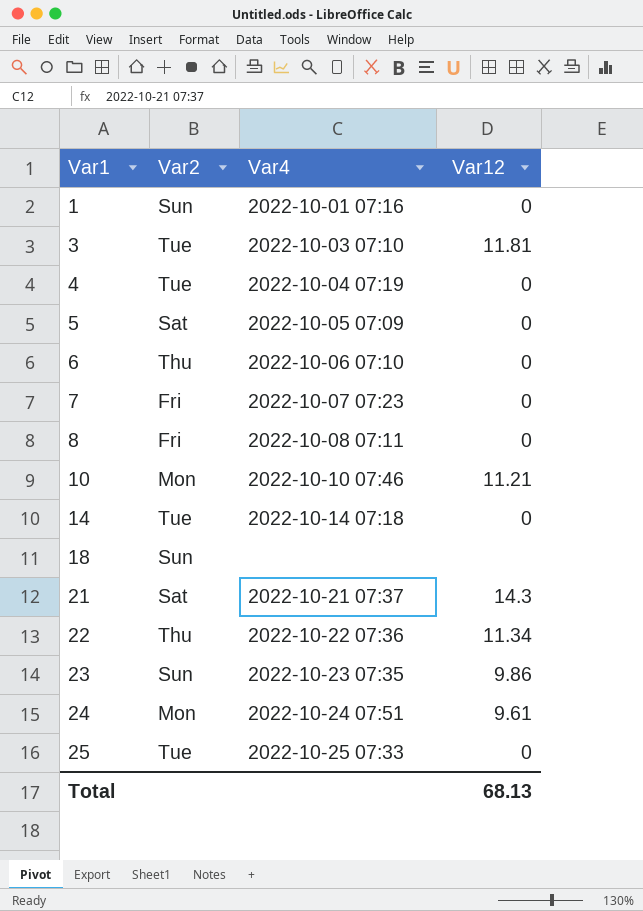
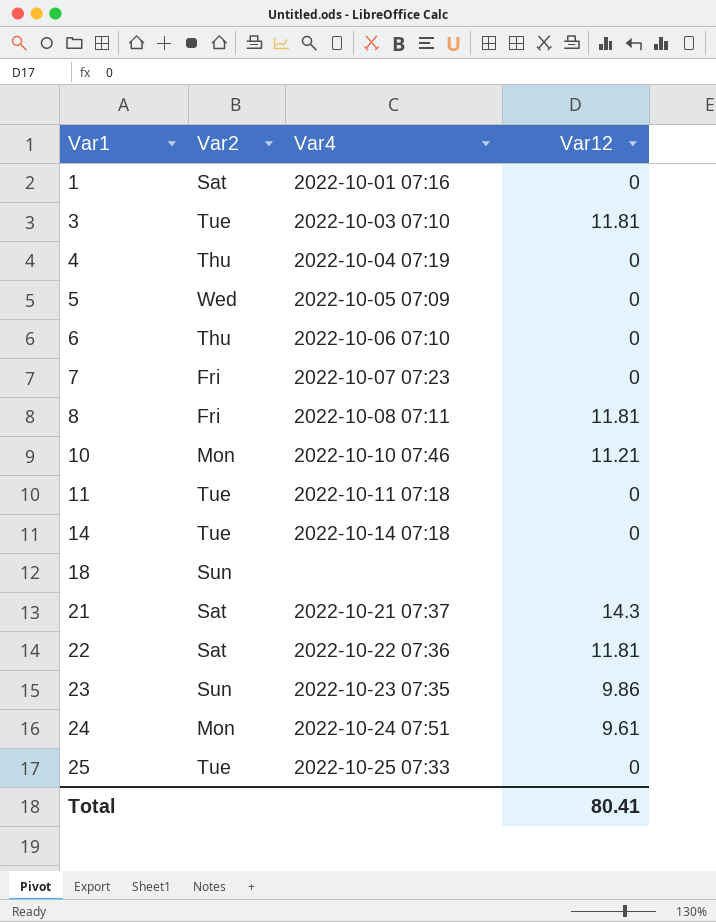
1 | Var2: Sun -> Sat
4 | Var2: Tue -> Thu
5 | Var2: Sat -> Wed
8 | Var12: 0 -> 11.81
row 11: none -> Tue | 2022-10-11 07:18 | 0
22 | Var2: Thu -> Sat
22 | Var12: 11.34 -> 11.81
Total | Var12: 68.13 -> 80.41

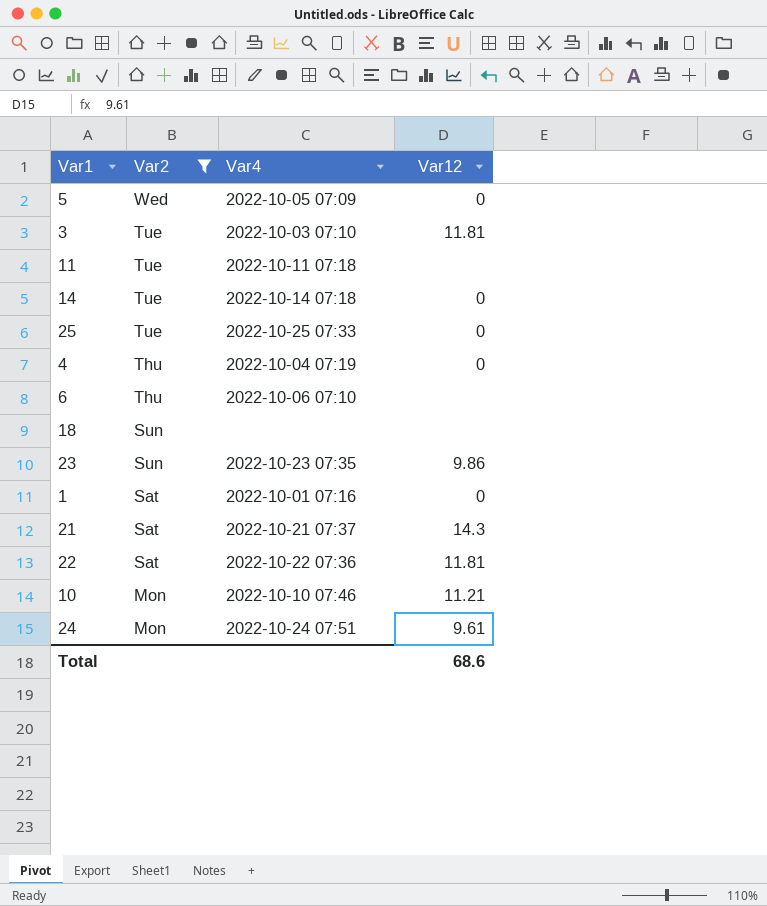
filter: none -> Var2 != Fri
row order: Var1 ascending -> Var2 descending
11 | Var12: 0 -> none
6 | Var12: 0 -> none
Total | Var12: 80.41 -> 68.6

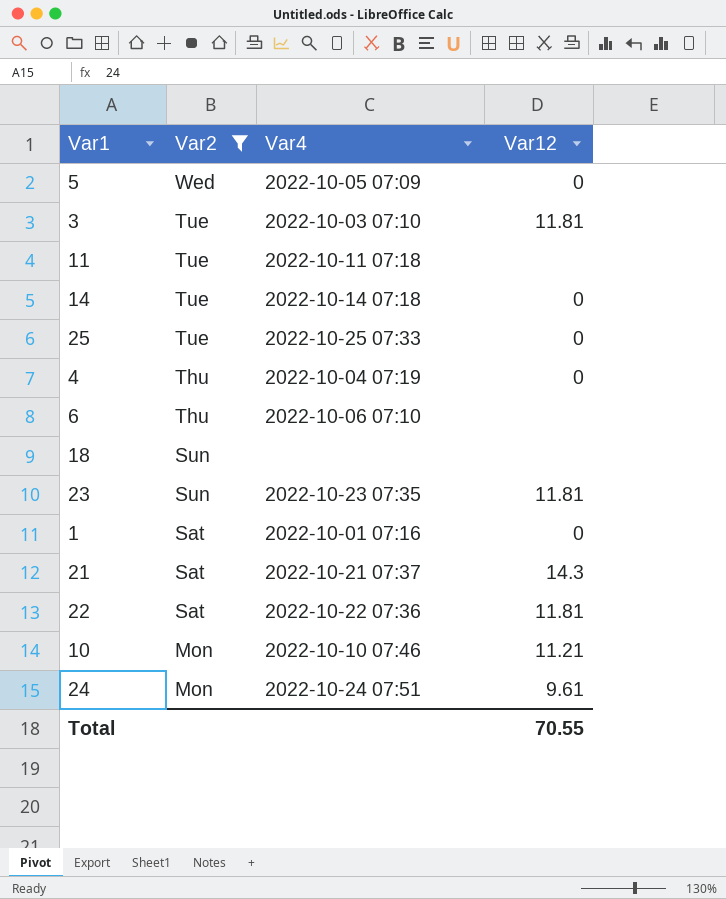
23 | Var12: 9.86 -> 11.81
Total | Var12: 68.6 -> 70.55

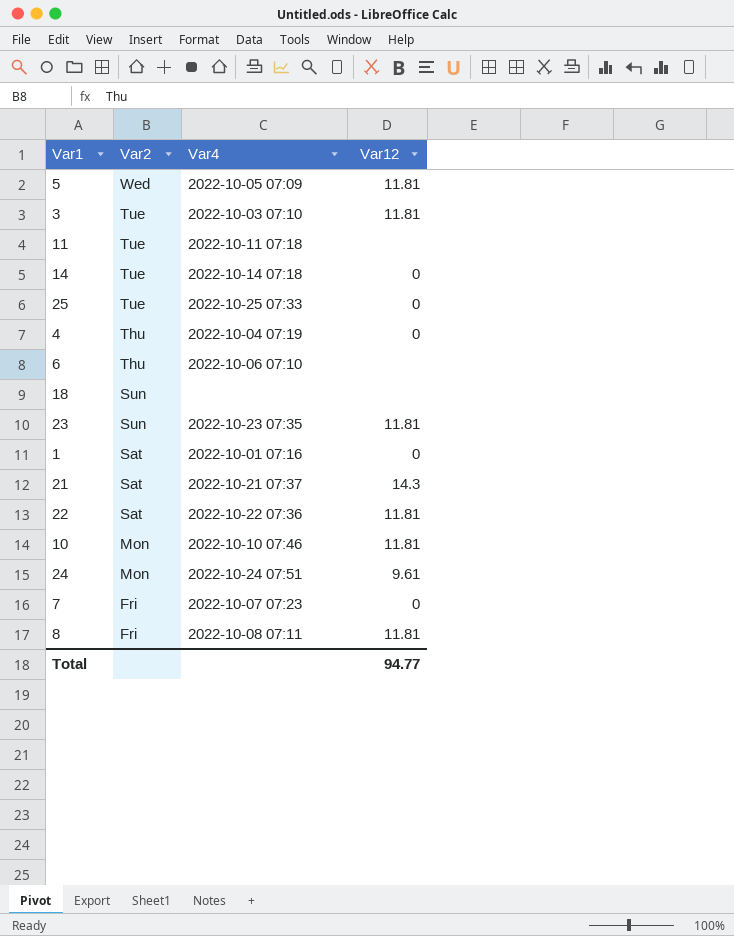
filter: Var2 != Fri -> none
5 | Var12: 0 -> 11.81
10 | Var12: 11.21 -> 11.81
Total | Var12: 70.55 -> 94.77

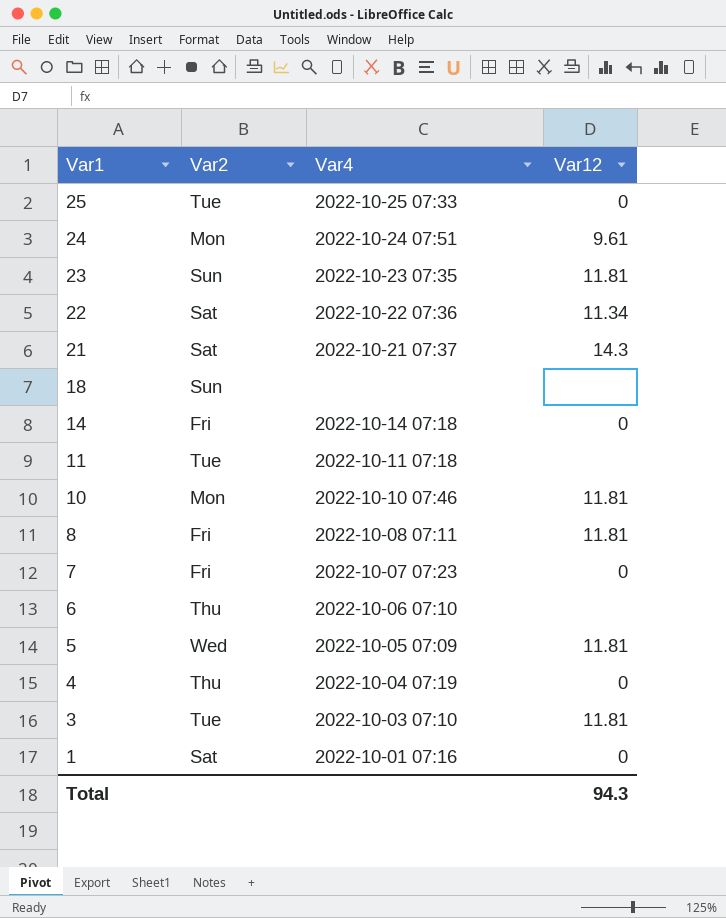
row order: Var2 descending -> Var1 descending
22 | Var12: 11.81 -> 11.34
14 | Var2: Tue -> Fri
Total | Var12: 94.77 -> 94.3

